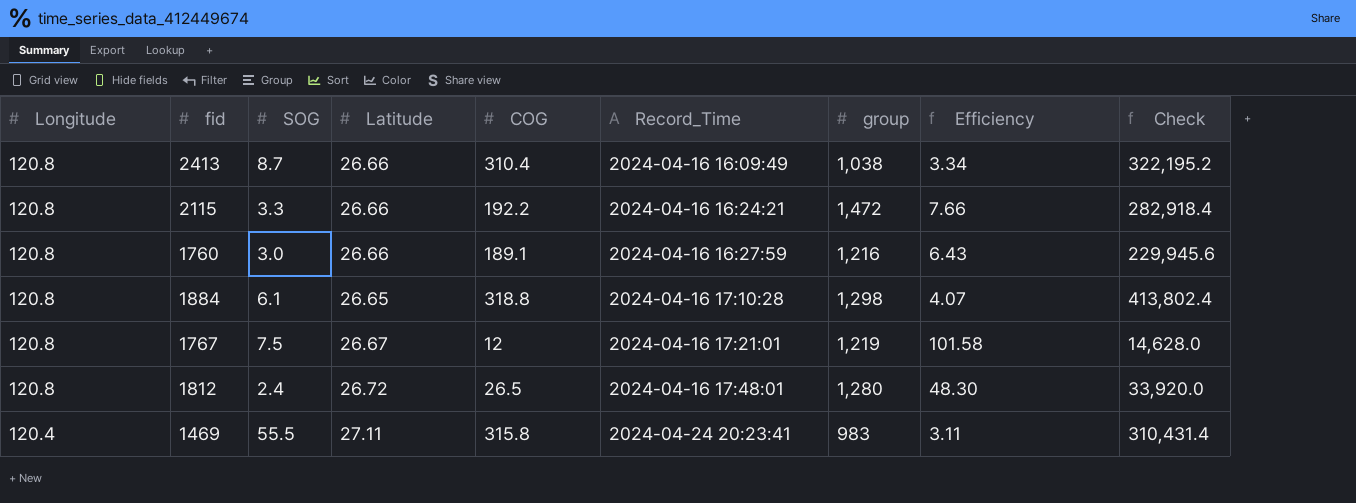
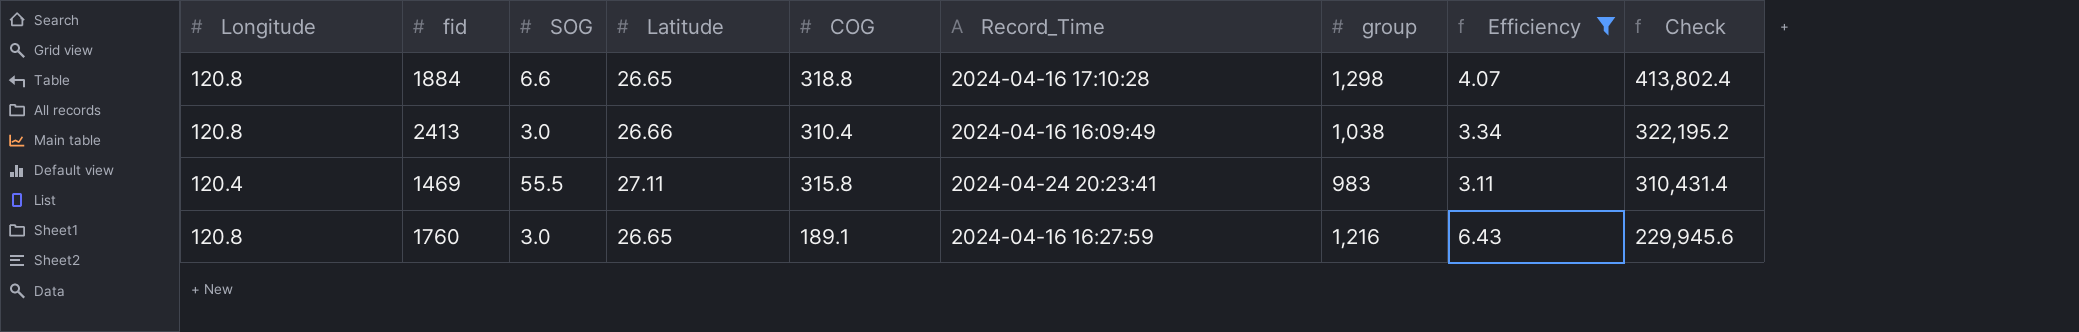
filter: none -> Efficiency <= 6.43
row order: Longitude descending -> Check descending
1884 | SOG: 6.1 -> 6.6
2413 | SOG: 8.7 -> 3.0
1760 | Latitude: 26.66 -> 26.65

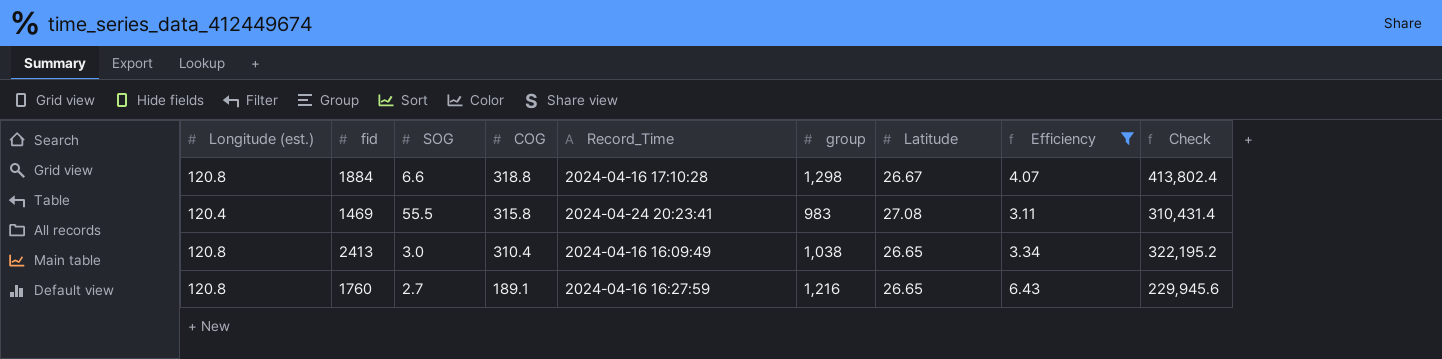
row order: Check descending -> COG descending
column name: Longitude -> Longitude (est.)
column Latitude | position: 4 -> 7
1884 | Latitude: 26.65 -> 26.67
1469 | Latitude: 27.11 -> 27.08
2413 | Latitude: 26.66 -> 26.65
1760 | SOG: 3.0 -> 2.7

